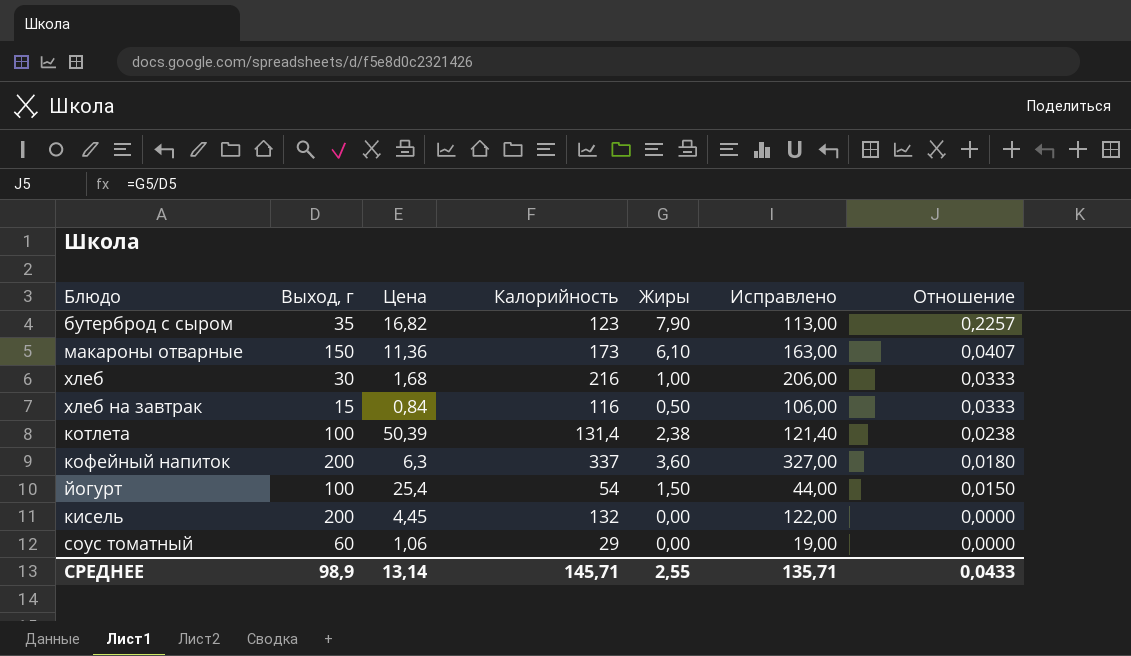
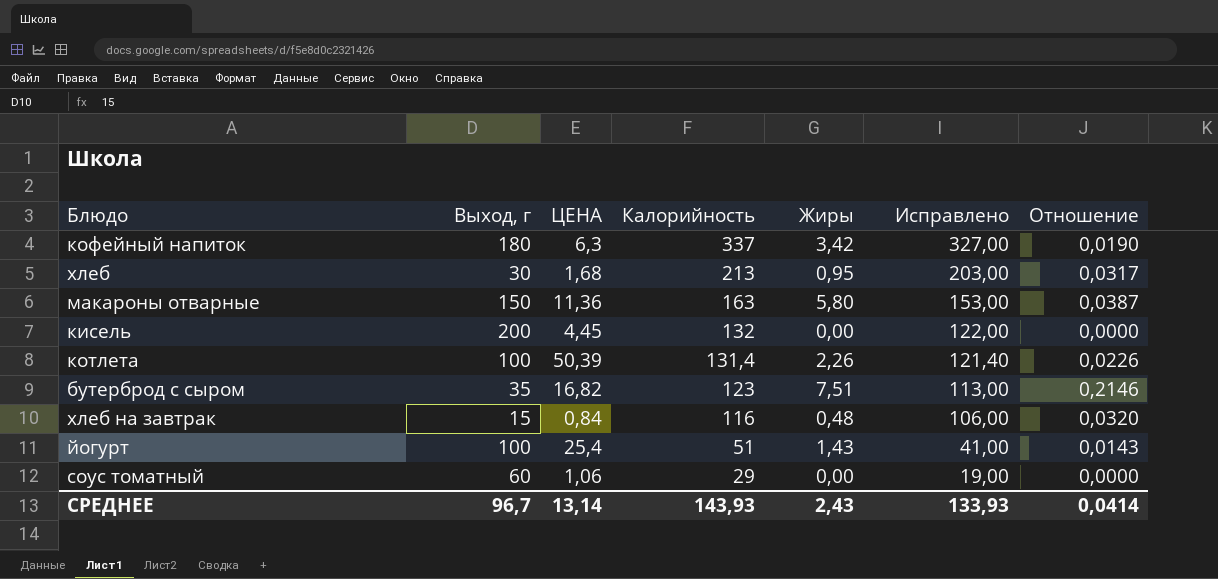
row order: Отношение descending -> Калорийность descending
column name: Цена -> ЦЕНА
кофейный напиток | Выход, г: 200 -> 180
кофейный напиток | Жиры: 3,60 -> 3,42
кофейный напиток | Отношение: 0,0180 -> 0,0190
хлеб | Калорийность: 216 -> 213
хлеб | Жиры: 1,00 -> 0,95
хлеб | Исправлено: 206,00 -> 203,00
хлеб | Отношение: 0,0333 -> 0,0317
макароны отварные | Калорийность: 173 -> 163
макароны отварные | Жиры: 6,10 -> 5,80
макароны отварные | Исправлено: 163,00 -> 153,00
макароны отварные | Отношение: 0,0407 -> 0,0387
котлета | Жиры: 2,38 -> 2,26
котлета | Отношение: 0,0238 -> 0,0226
бутерброд с сыром | Жиры: 7,90 -> 7,51
бутерброд с сыром | Отношение: 0,2257 -> 0,2146
хлеб на завтрак | Жиры: 0,50 -> 0,48
хлеб на завтрак | Отношение: 0,0333 -> 0,0320
йогурт | Калорийность: 54 -> 51
йогурт | Жиры: 1,50 -> 1,43
йогурт | Исправлено: 44,00 -> 41,00
йогурт | Отношение: 0,0150 -> 0,0143
СРЕДНЕЕ | Выход, г: 98,9 -> 96,7
СРЕДНЕЕ | Калорийность: 145,71 -> 143,93
СРЕДНЕЕ | Жиры: 2,55 -> 2,43
СРЕДНЕЕ | Исправлено: 135,71 -> 133,93
СРЕДНЕЕ | Отношение: 0,0433 -> 0,0414

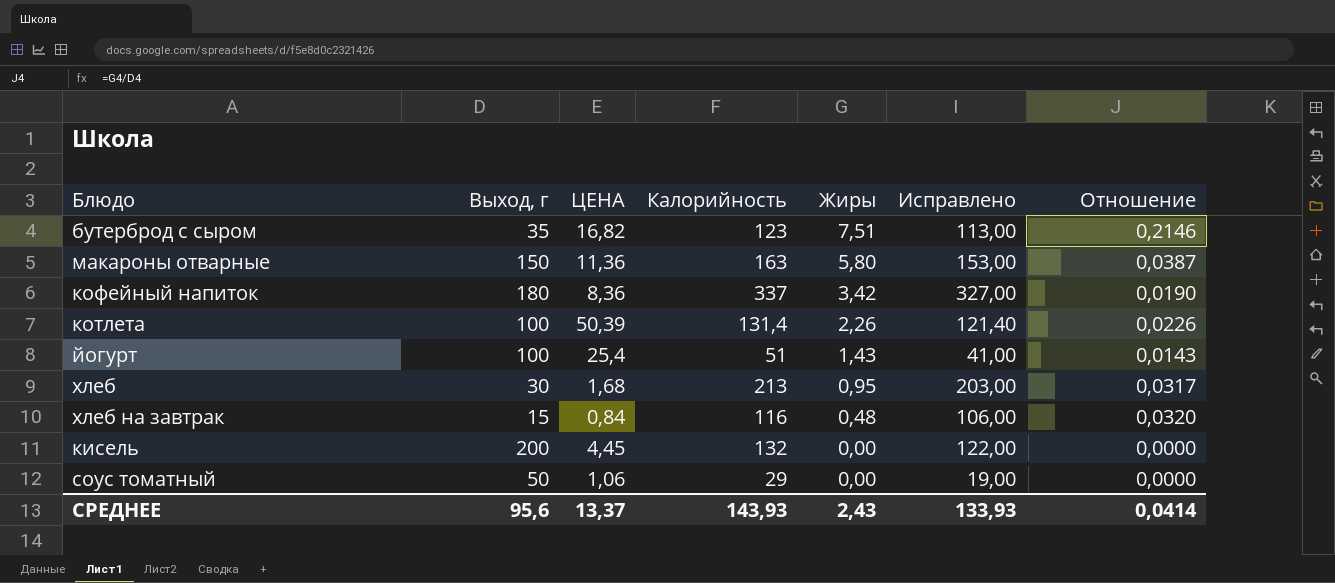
row order: Калорийность descending -> Жиры descending
кофейный напиток | ЦЕНА: 6,3 -> 8,36
соус томатный | Выход, г: 60 -> 50
СРЕДНЕЕ | Выход, г: 96,7 -> 95,6
СРЕДНЕЕ | ЦЕНА: 13,14 -> 13,37

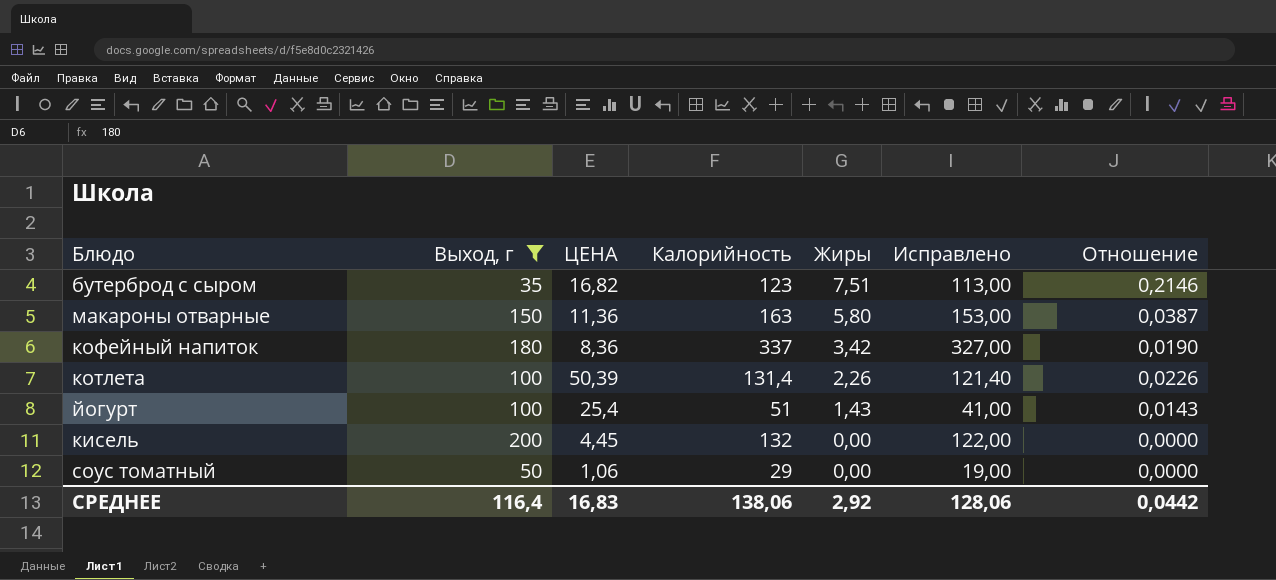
filter: none -> Выход, г >= 35
СРЕДНЕЕ | Выход, г: 95,6 -> 116,4
СРЕДНЕЕ | ЦЕНА: 13,37 -> 16,83
СРЕДНЕЕ | Калорийность: 143,93 -> 138,06
СРЕДНЕЕ | Жиры: 2,43 -> 2,92
СРЕДНЕЕ | Исправлено: 133,93 -> 128,06
СРЕДНЕЕ | Отношение: 0,0414 -> 0,0442

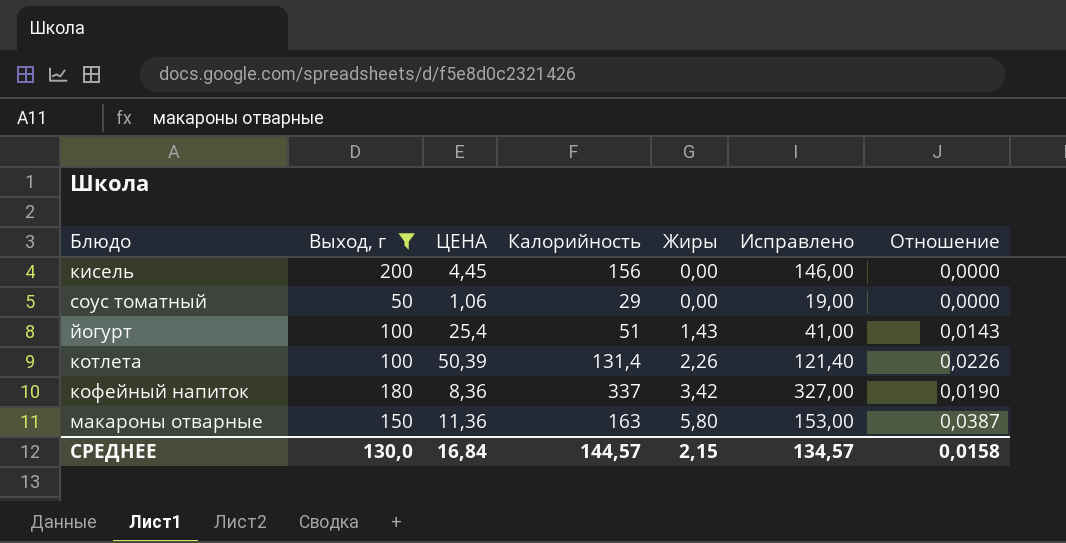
row order: Жиры descending -> Жиры ascending
row бутерброд с сыром: 35 | 16,82 | 123 | 7,51 | 113,00 | 0,2146 -> none
кисель | Калорийность: 132 -> 156
кисель | Исправлено: 122,00 -> 146,00
СРЕДНЕЕ | Выход, г: 116,4 -> 130,0
СРЕДНЕЕ | ЦЕНА: 16,83 -> 16,84
СРЕДНЕЕ | Калорийность: 138,06 -> 144,57
СРЕДНЕЕ | Жиры: 2,92 -> 2,15
СРЕДНЕЕ | Исправлено: 128,06 -> 134,57
СРЕДНЕЕ | Отношение: 0,0442 -> 0,0158

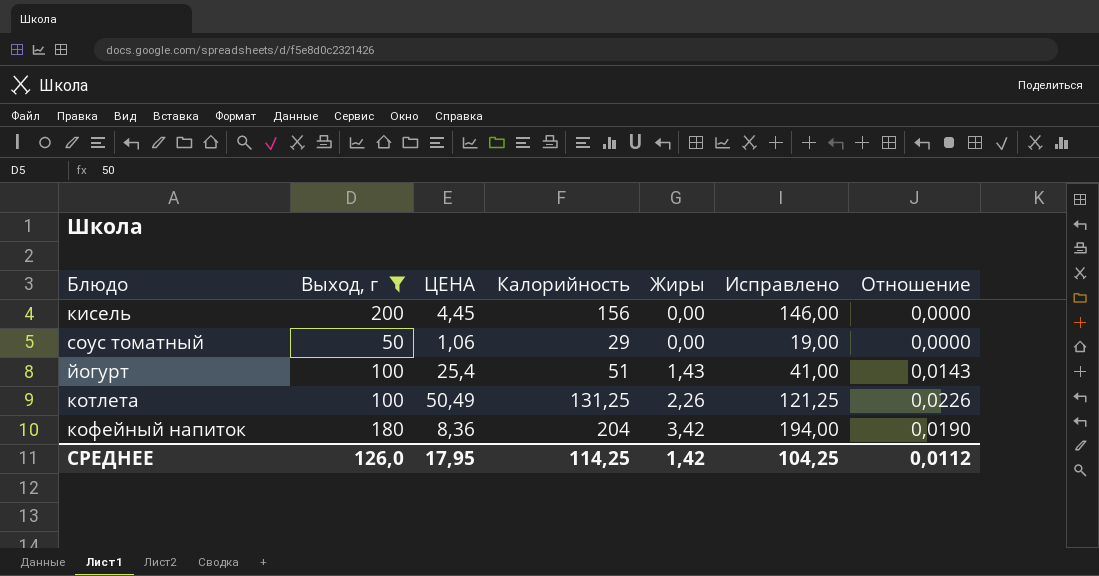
row макароны отварные: 150 | 11,36 | 163 | 5,80 | 153,00 | 0,0387 -> none
котлета | ЦЕНА: 50,39 -> 50,49
котлета | Калорийность: 131,4 -> 131,25
котлета | Исправлено: 121,40 -> 121,25
кофейный напиток | Калорийность: 337 -> 204
кофейный напиток | Исправлено: 327,00 -> 194,00
СРЕДНЕЕ | Выход, г: 130,0 -> 126,0
СРЕДНЕЕ | ЦЕНА: 16,84 -> 17,95
СРЕДНЕЕ | Калорийность: 144,57 -> 114,25
СРЕДНЕЕ | Жиры: 2,15 -> 1,42
СРЕДНЕЕ | Исправлено: 134,57 -> 104,25
СРЕДНЕЕ | Отношение: 0,0158 -> 0,0112

